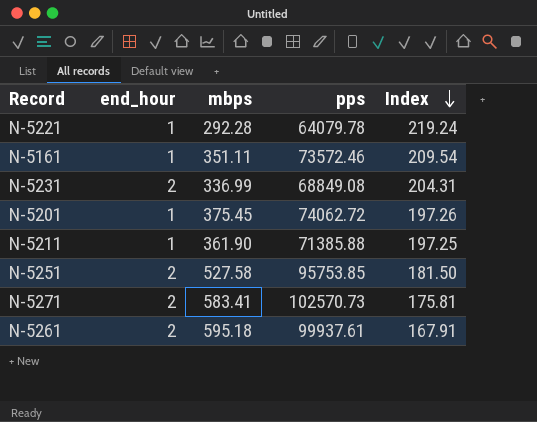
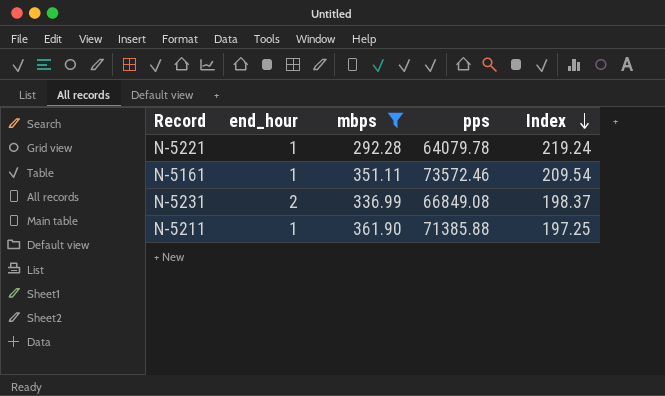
filter: none -> mbps <= 361.90
N-5231 | pps: 68849.08 -> 66849.08
N-5231 | Index: 204.31 -> 198.37

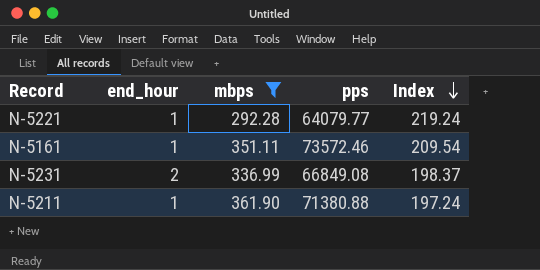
N-5221 | pps: 64079.78 -> 64079.77
N-5211 | pps: 71385.88 -> 71380.88
N-5211 | Index: 197.25 -> 197.24

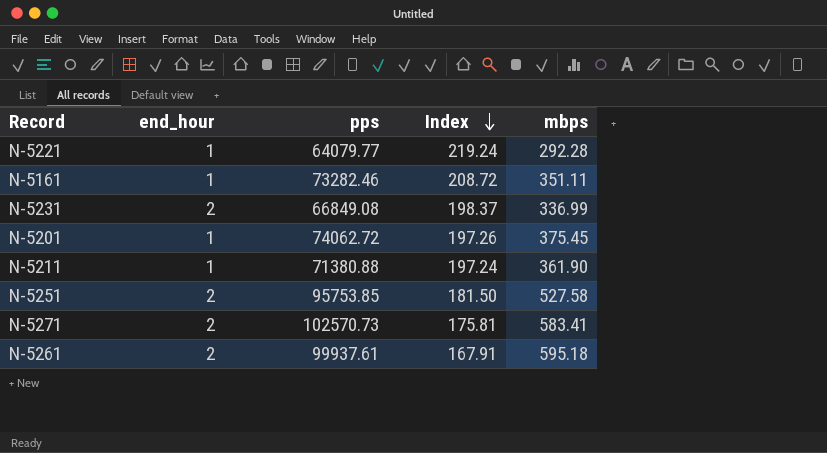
filter: mbps <= 361.90 -> none
column mbps | position: 3 -> 5
N-5161 | pps: 73572.46 -> 73282.46
N-5161 | Index: 209.54 -> 208.72

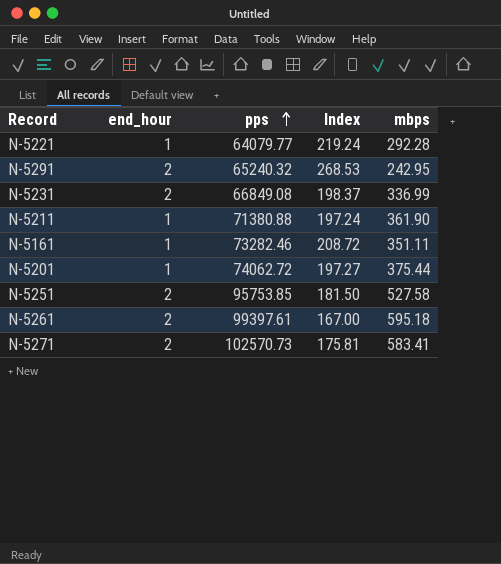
row order: Index descending -> pps ascending
row N-5291: none -> 2 | 65240.32 | 268.53 | 242.95
N-5201 | Index: 197.26 -> 197.27
N-5201 | mbps: 375.45 -> 375.44
N-5261 | pps: 99937.61 -> 99397.61
N-5261 | Index: 167.91 -> 167.00

